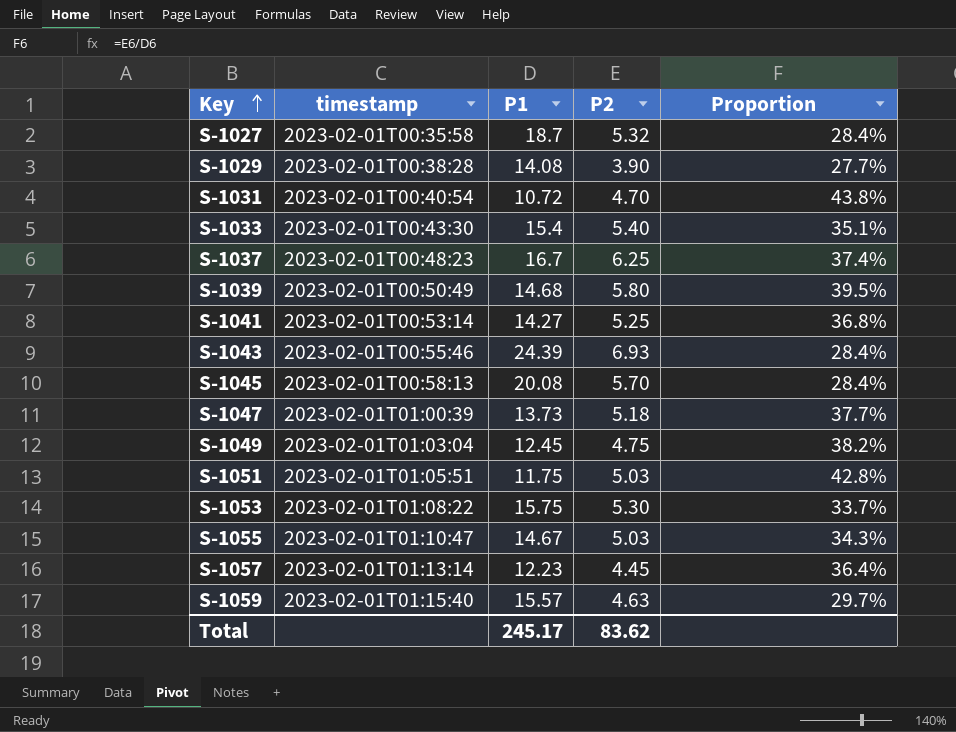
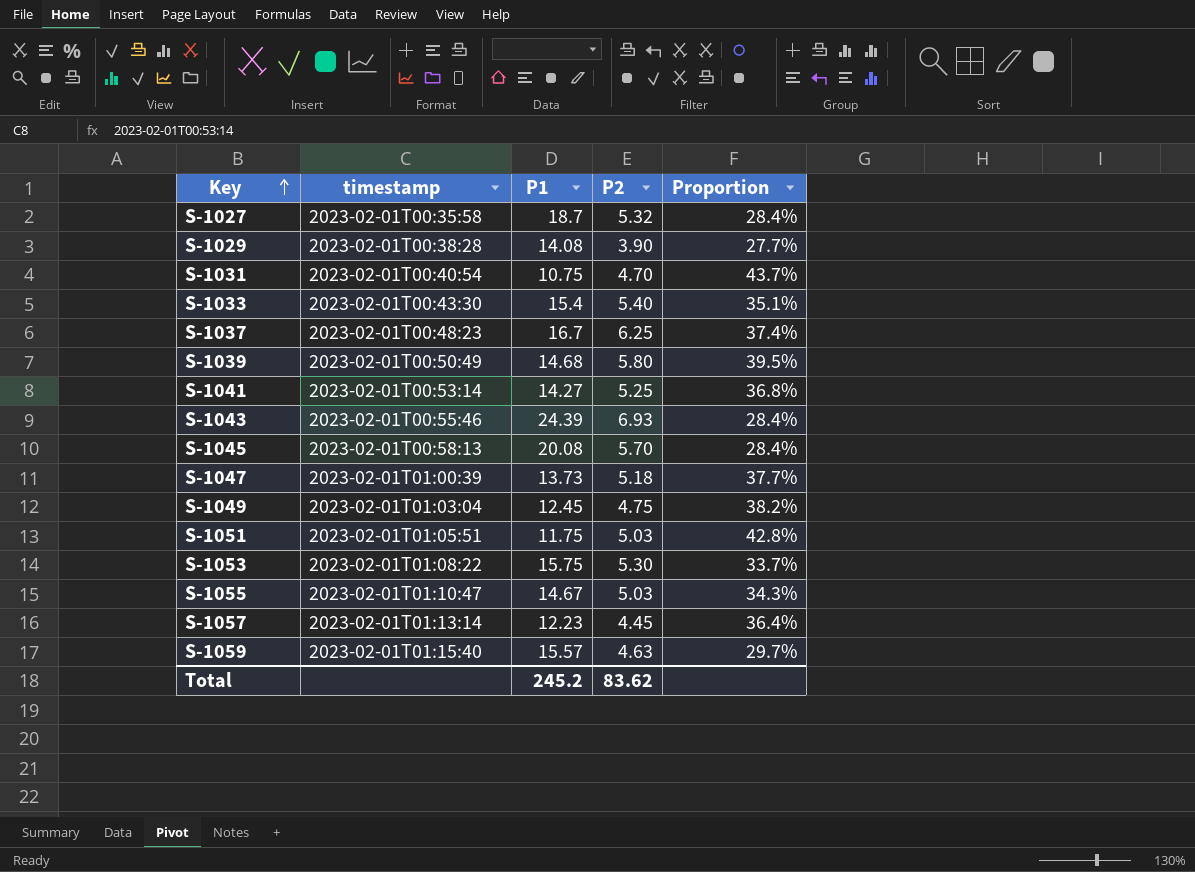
S-1031 | P1: 10.72 -> 10.75
S-1031 | Proportion: 43.8% -> 43.7%
Total | P1: 245.17 -> 245.2

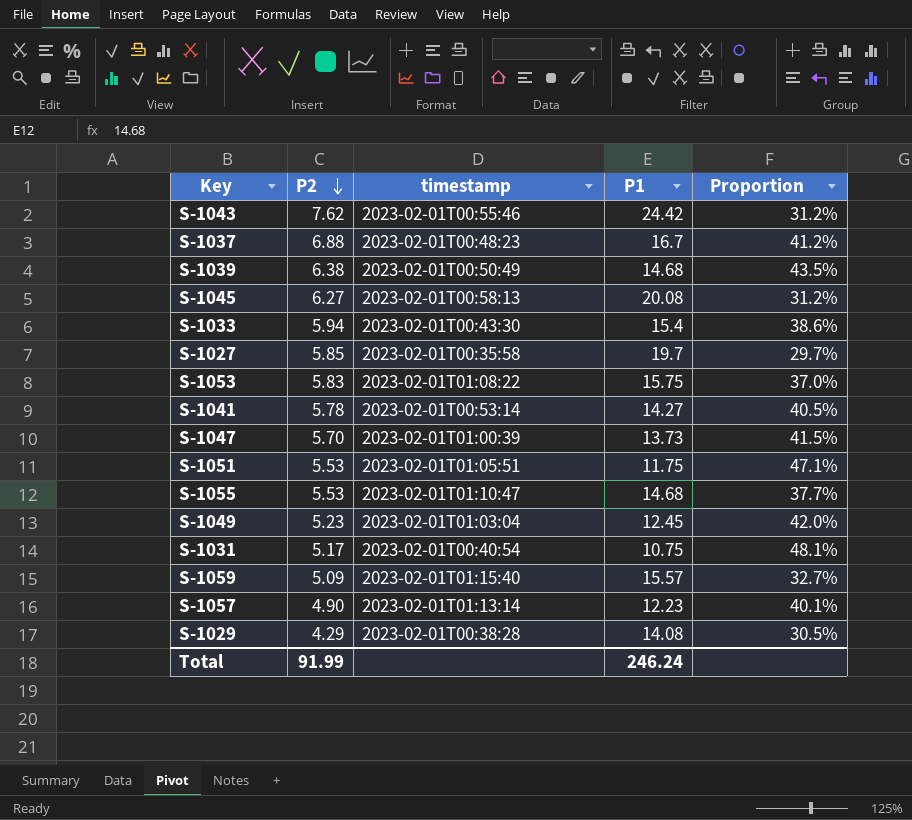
row order: Key ascending -> P2 descending
column P2 | position: 4 -> 2
S-1043 | P2: 6.93 -> 7.62
S-1043 | P1: 24.39 -> 24.42
S-1043 | Proportion: 28.4% -> 31.2%
S-1037 | P2: 6.25 -> 6.88
S-1037 | Proportion: 37.4% -> 41.2%
S-1039 | P2: 5.80 -> 6.38
S-1039 | Proportion: 39.5% -> 43.5%
S-1045 | P2: 5.70 -> 6.27
S-1045 | Proportion: 28.4% -> 31.2%
S-1033 | P2: 5.40 -> 5.94
S-1033 | Proportion: 35.1% -> 38.6%
S-1027 | P2: 5.32 -> 5.85
S-1027 | P1: 18.7 -> 19.7
S-1027 | Proportion: 28.4% -> 29.7%
S-1053 | P2: 5.30 -> 5.83
S-1053 | Proportion: 33.7% -> 37.0%
S-1041 | P2: 5.25 -> 5.78
S-1041 | Proportion: 36.8% -> 40.5%
S-1047 | P2: 5.18 -> 5.70
S-1047 | Proportion: 37.7% -> 41.5%
S-1051 | P2: 5.03 -> 5.53
S-1051 | Proportion: 42.8% -> 47.1%
S-1055 | P2: 5.03 -> 5.53
S-1055 | P1: 14.67 -> 14.68
S-1055 | Proportion: 34.3% -> 37.7%
S-1049 | P2: 4.75 -> 5.23
S-1049 | Proportion: 38.2% -> 42.0%
S-1031 | P2: 4.70 -> 5.17
S-1031 | Proportion: 43.7% -> 48.1%
S-1059 | P2: 4.63 -> 5.09
S-1059 | Proportion: 29.7% -> 32.7%
S-1057 | P2: 4.45 -> 4.90
S-1057 | Proportion: 36.4% -> 40.1%
S-1029 | P2: 3.90 -> 4.29
S-1029 | Proportion: 27.7% -> 30.5%
Total | P2: 83.62 -> 91.99
Total | P1: 245.2 -> 246.24

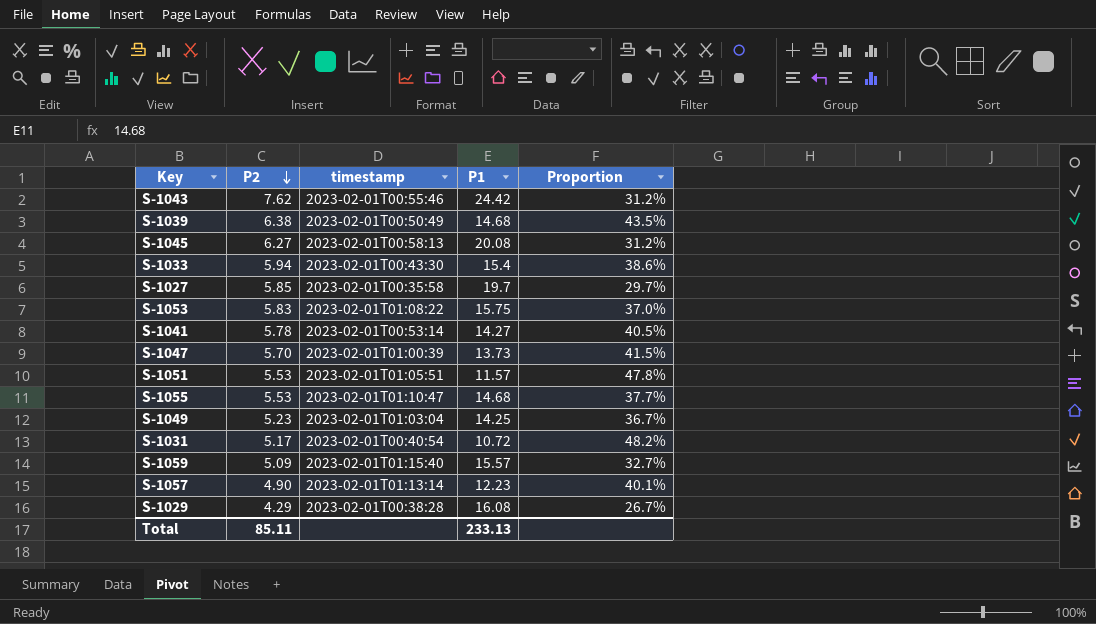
row S-1037: 6.88 | 2023-02-01T00:48:23 | 16.7 | 41.2% -> none
S-1051 | P1: 11.75 -> 11.57
S-1051 | Proportion: 47.1% -> 47.8%
S-1049 | P1: 12.45 -> 14.25
S-1049 | Proportion: 42.0% -> 36.7%
S-1031 | P1: 10.75 -> 10.72
S-1031 | Proportion: 48.1% -> 48.2%
S-1029 | P1: 14.08 -> 16.08
S-1029 | Proportion: 30.5% -> 26.7%
Total | P2: 91.99 -> 85.11
Total | P1: 246.24 -> 233.13

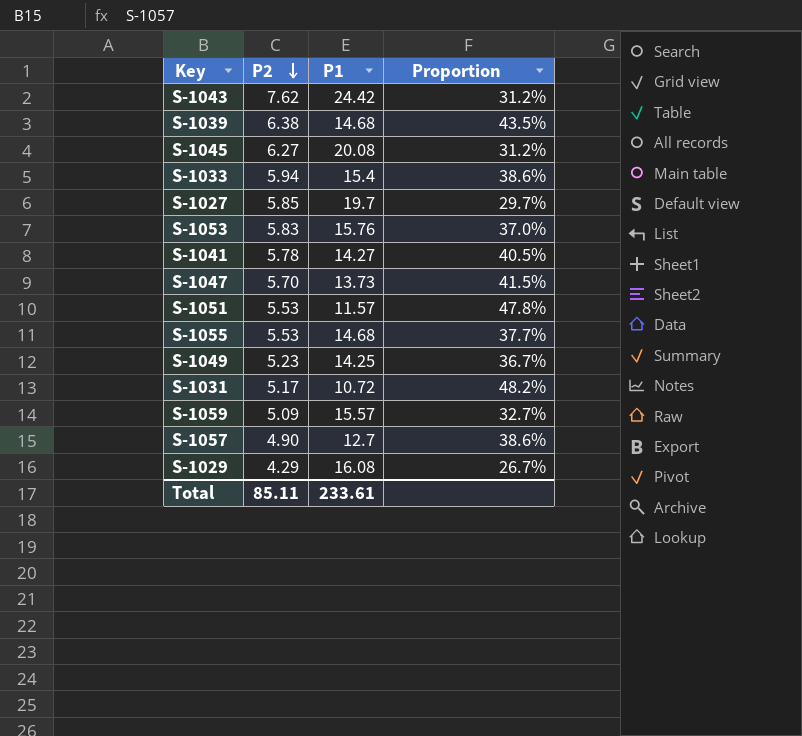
column timestamp | position: 3 -> none
S-1053 | P1: 15.75 -> 15.76
S-1057 | P1: 12.23 -> 12.7
S-1057 | Proportion: 40.1% -> 38.6%
Total | P1: 233.13 -> 233.61

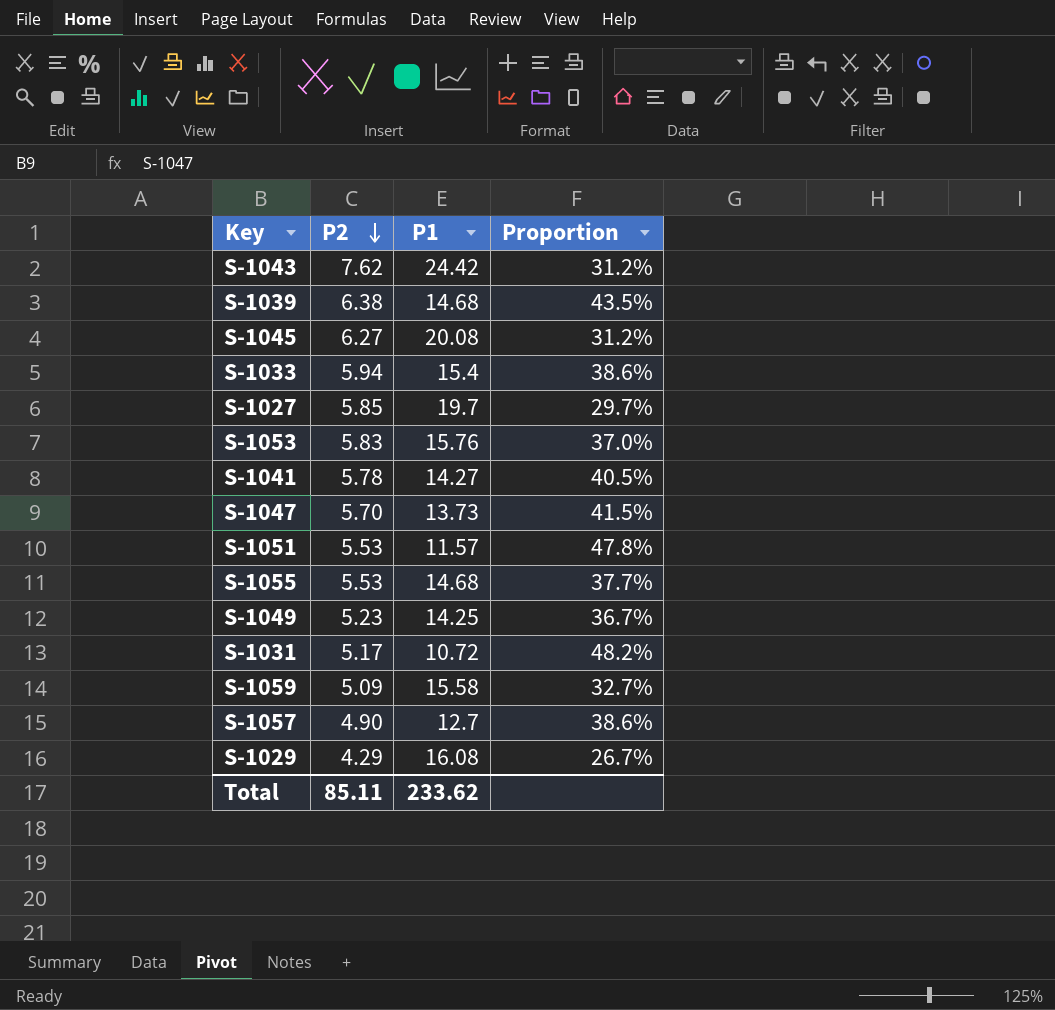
S-1059 | P1: 15.57 -> 15.58
Total | P1: 233.61 -> 233.62

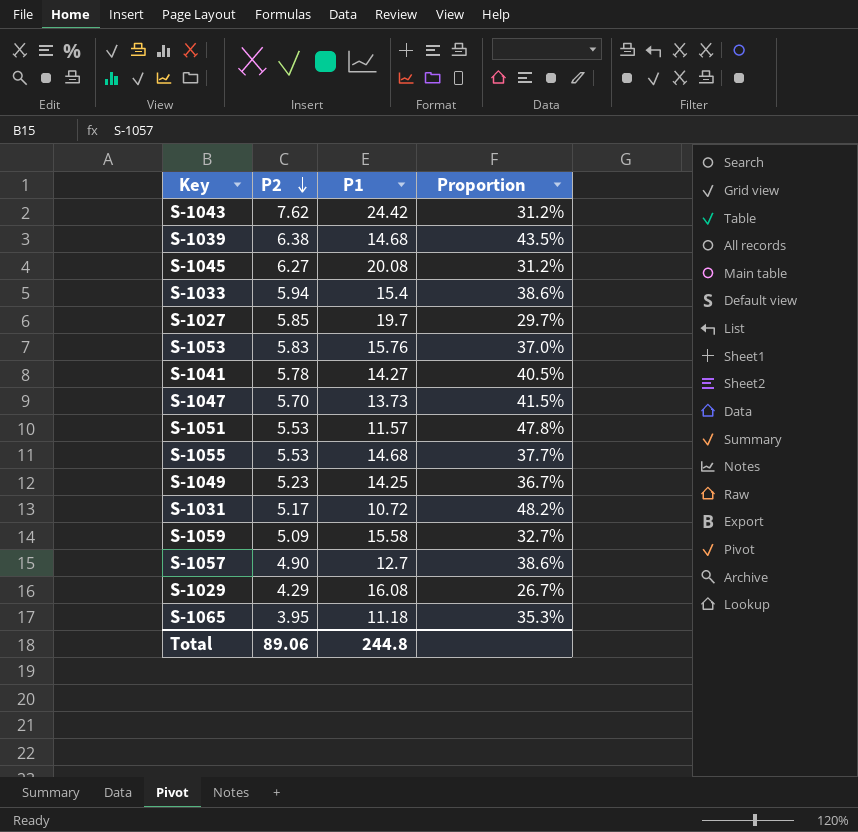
row S-1065: none -> 3.95 | 11.18 | 35.3%
Total | P2: 85.11 -> 89.06
Total | P1: 233.62 -> 244.8

